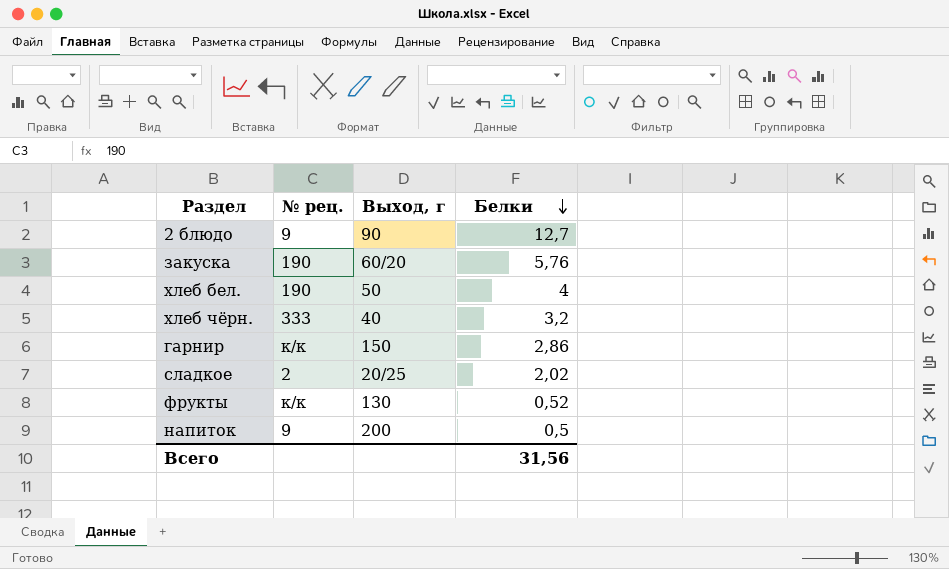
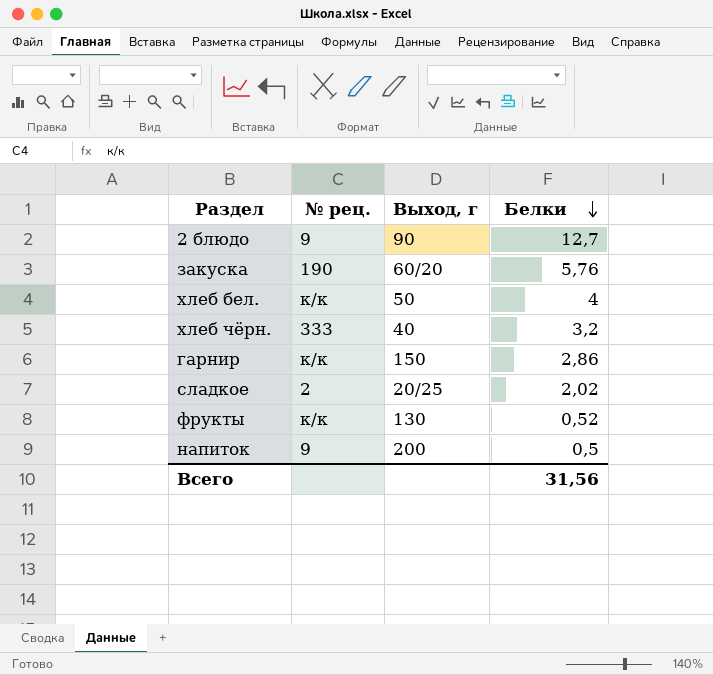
хлеб бел. | № рец.: 190 -> к/к

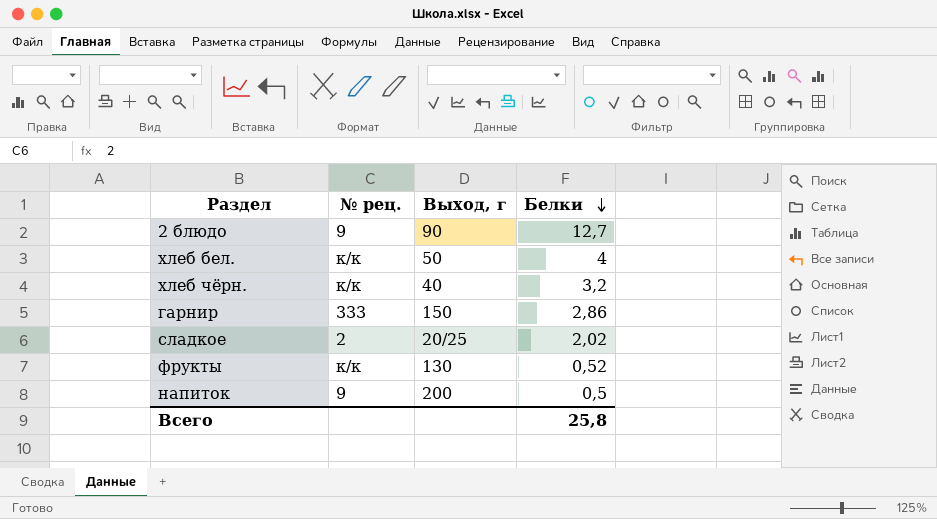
row закуска: 190 | 60/20 | 5,76 -> none
хлеб чёрн. | № рец.: 333 -> к/к
гарнир | № рец.: к/к -> 333
Всего | Белки: 31,56 -> 25,8

